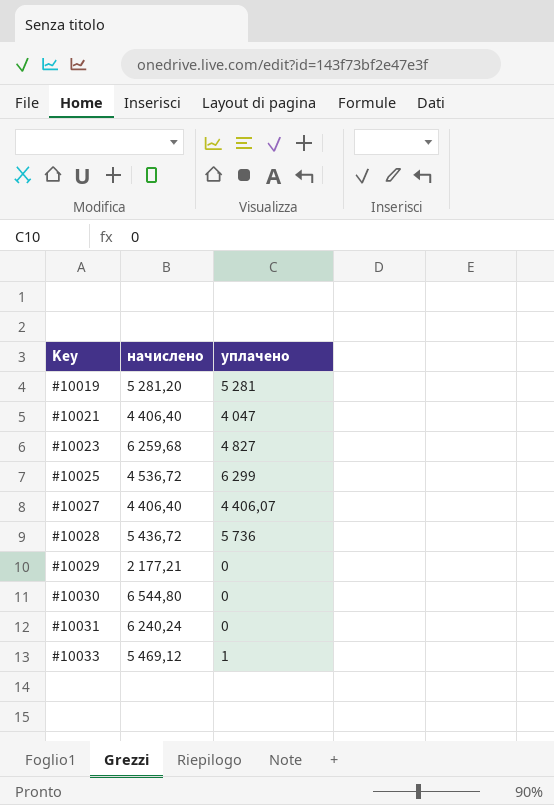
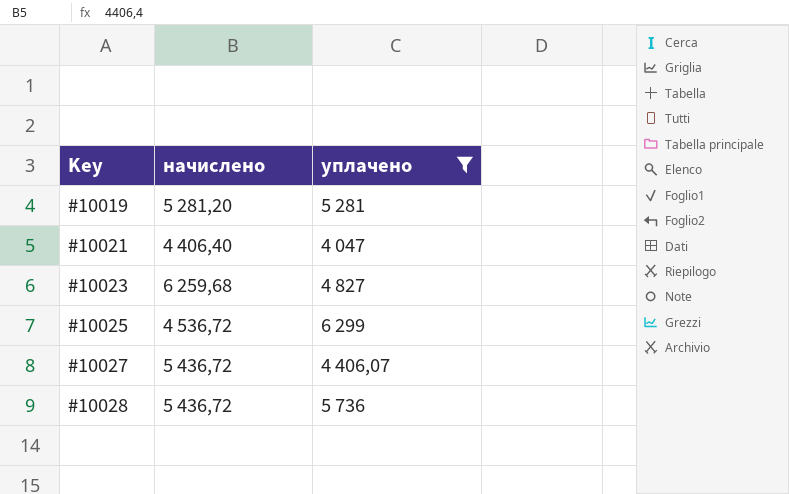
filter: none -> уплачено >= 4 047
#10027 | начислено: 4 406,40 -> 5 436,72

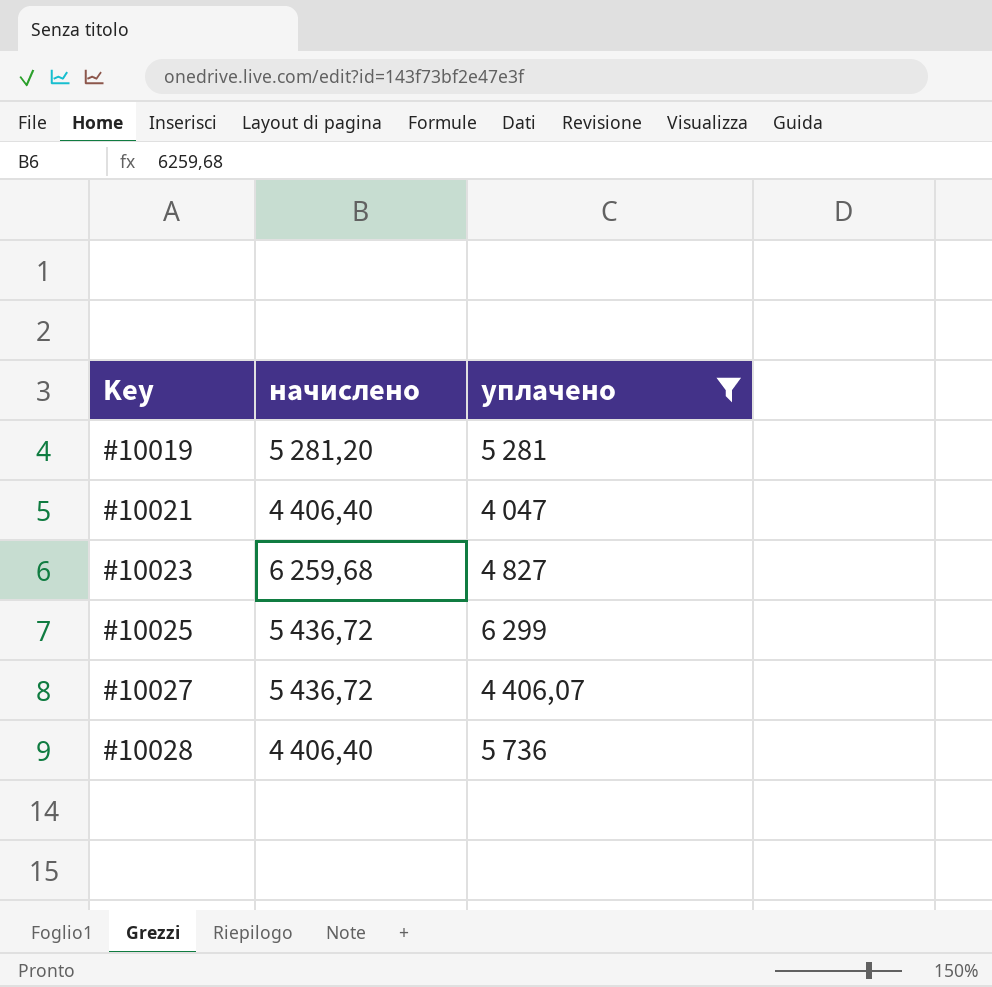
#10025 | начислено: 4 536,72 -> 5 436,72
#10028 | начислено: 5 436,72 -> 4 406,40

